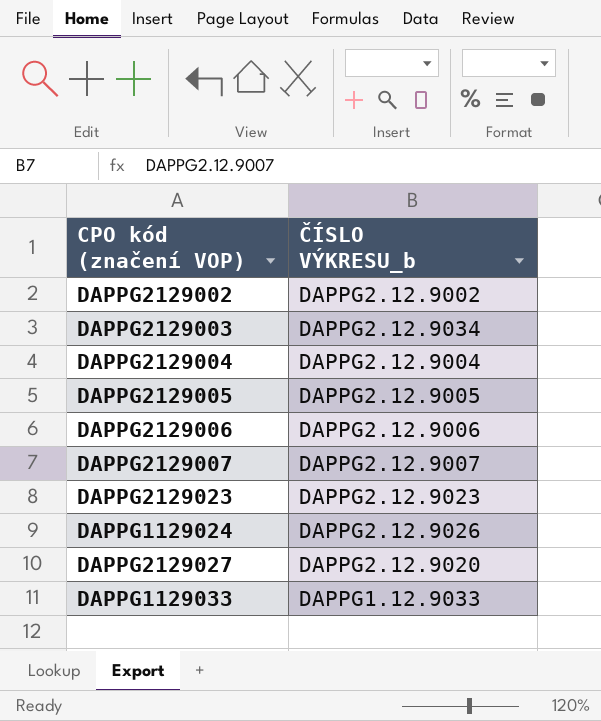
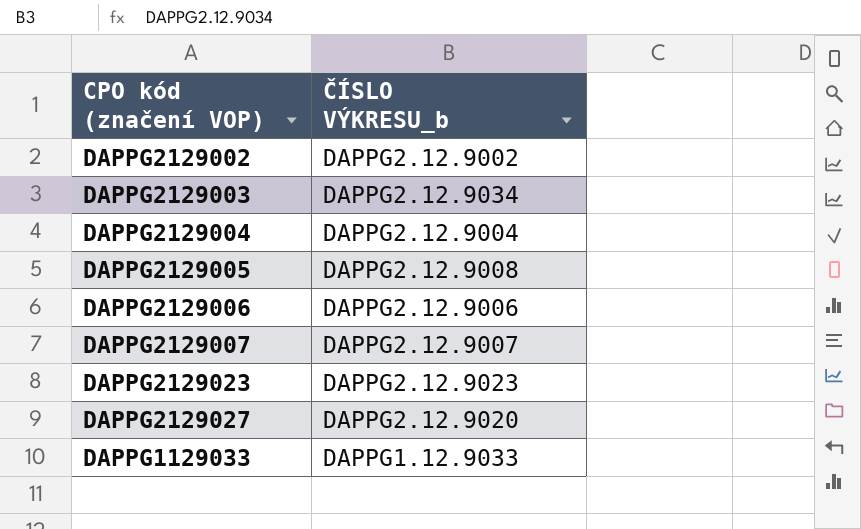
row DAPPG1129024: DAPPG2.12.9026 -> none
DAPPG2129005 | ČÍSLO VÝKRESU_b: DAPPG2.12.9005 -> DAPPG2.12.9008

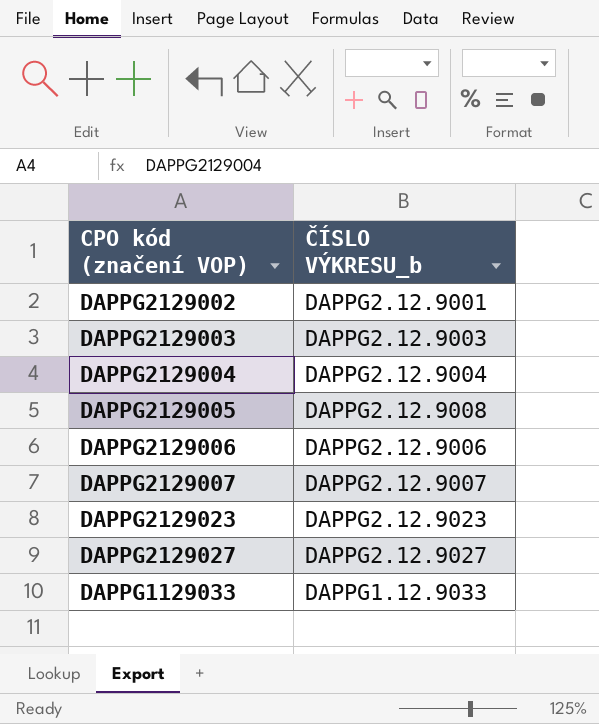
DAPPG2129002 | ČÍSLO VÝKRESU_b: DAPPG2.12.9002 -> DAPPG2.12.9001
DAPPG2129003 | ČÍSLO VÝKRESU_b: DAPPG2.12.9034 -> DAPPG2.12.9003
DAPPG2129027 | ČÍSLO VÝKRESU_b: DAPPG2.12.9020 -> DAPPG2.12.9027

